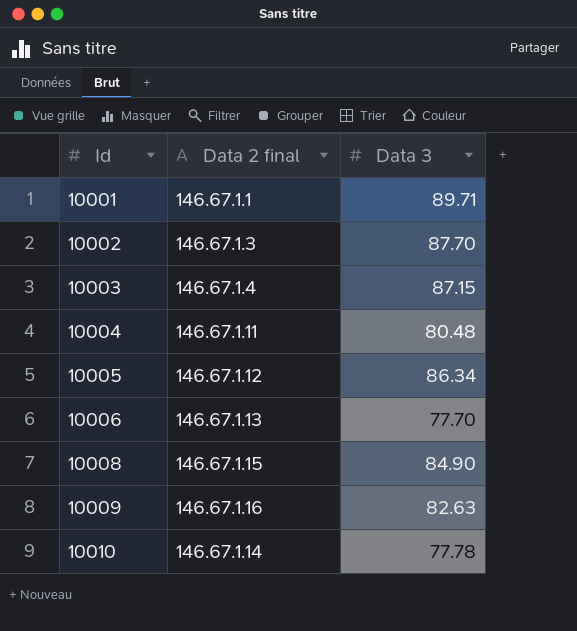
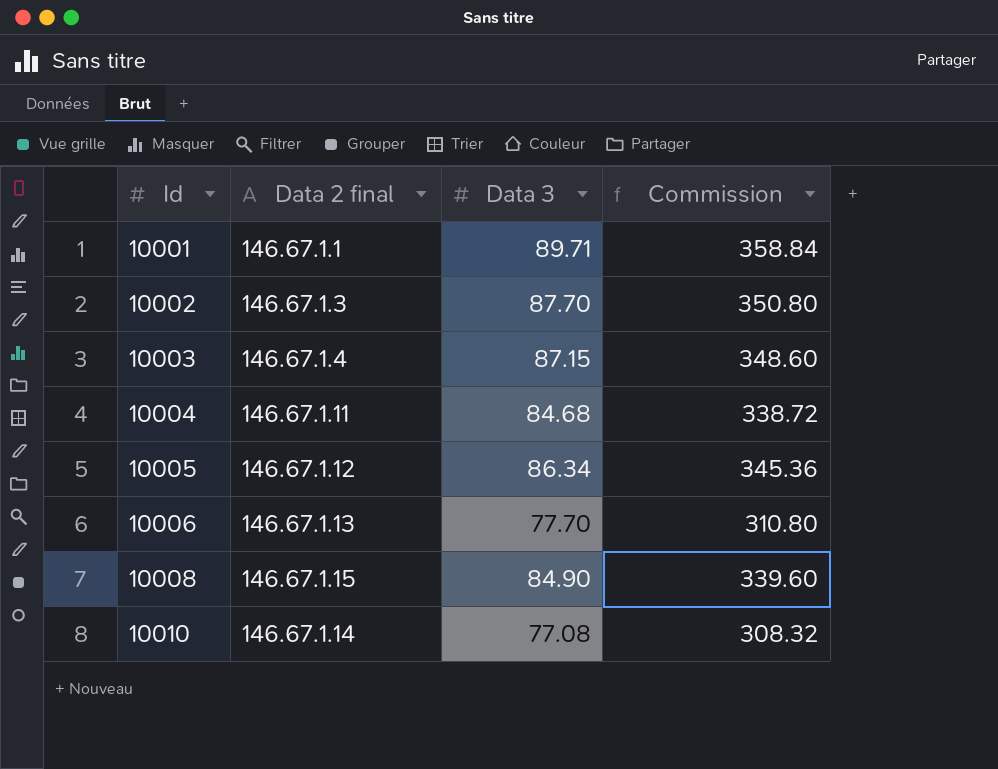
column Commission | formula: none -> [Data 3] * 4
row 10009: 146.67.1.16 | 82.63 -> none
10004 | Data 3: 80.48 -> 84.68
10010 | Data 3: 77.78 -> 77.08

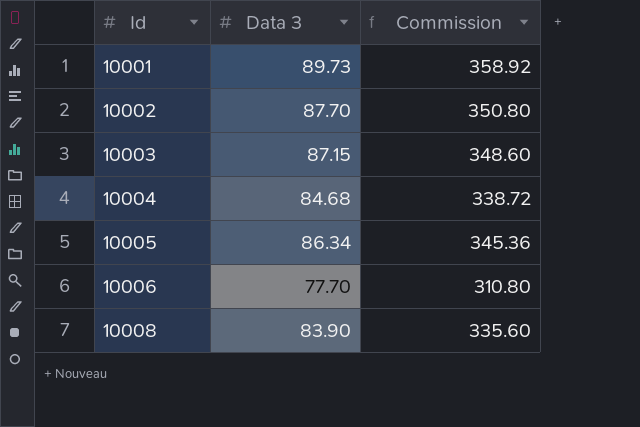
column Data 2 final | position: 2 -> none
row 10010: 146.67.1.14 | 77.08 | 308.32 -> none
10001 | Data 3: 89.71 -> 89.73
10001 | Commission: 358.84 -> 358.92
10008 | Data 3: 84.90 -> 83.90
10008 | Commission: 339.60 -> 335.60

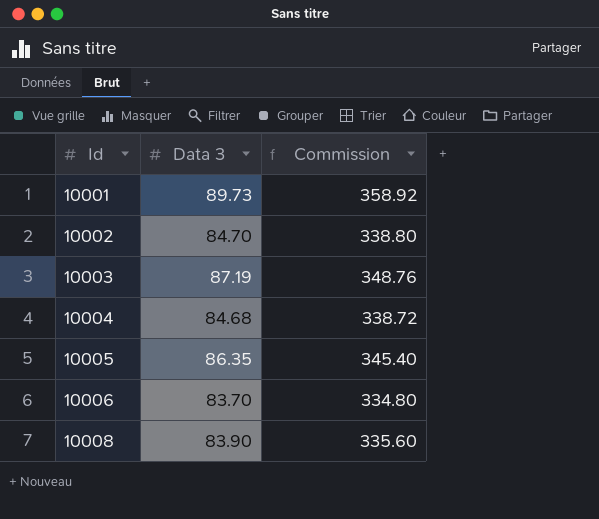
10002 | Data 3: 87.70 -> 84.70
10002 | Commission: 350.80 -> 338.80
10003 | Data 3: 87.15 -> 87.19
10003 | Commission: 348.60 -> 348.76
10005 | Data 3: 86.34 -> 86.35
10005 | Commission: 345.36 -> 345.40
10006 | Data 3: 77.70 -> 83.70
10006 | Commission: 310.80 -> 334.80

